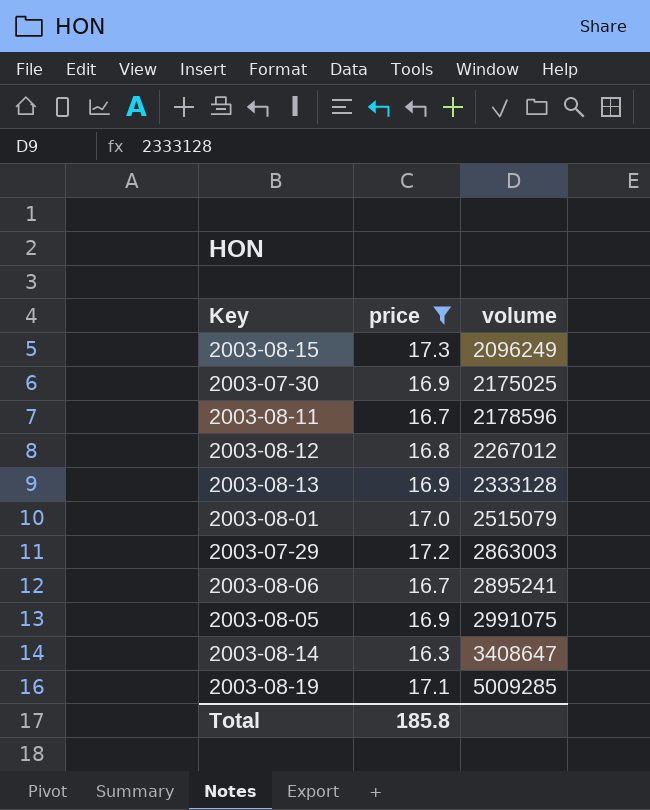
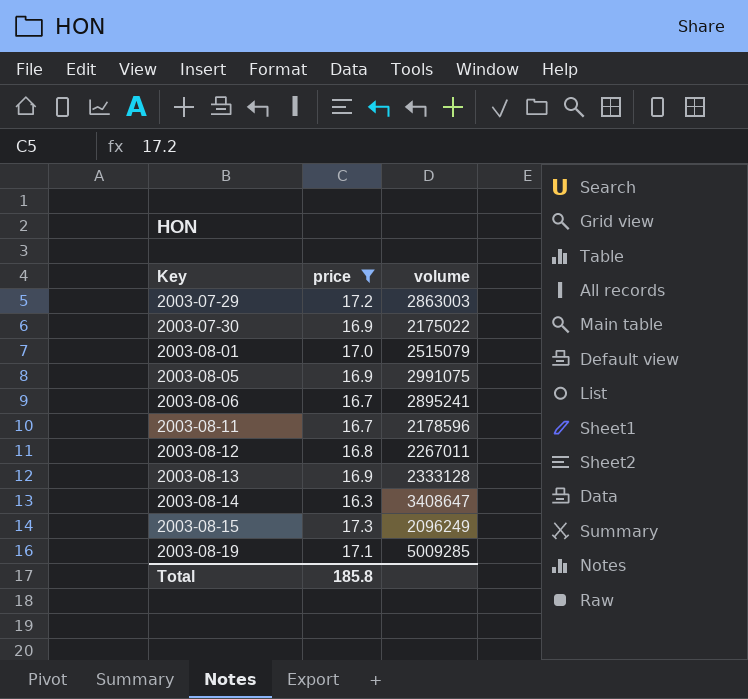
row order: volume ascending -> Key ascending
2003-07-30 | volume: 2175025 -> 2175022
2003-08-12 | volume: 2267012 -> 2267011

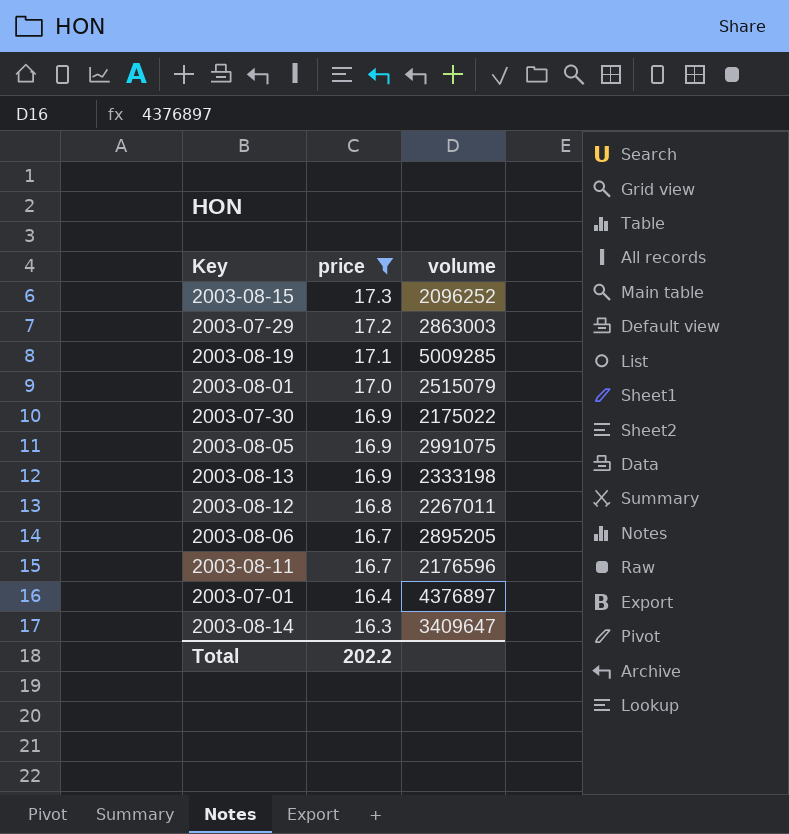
row order: Key ascending -> price descending
2003-08-15 | volume: 2096249 -> 2096252
2003-08-13 | volume: 2333128 -> 2333198
2003-08-06 | volume: 2895241 -> 2895205
2003-08-11 | volume: 2178596 -> 2176596
row 2003-07-01: none -> 16.4 | 4376897
2003-08-14 | volume: 3408647 -> 3409647
Total | price: 185.8 -> 202.2

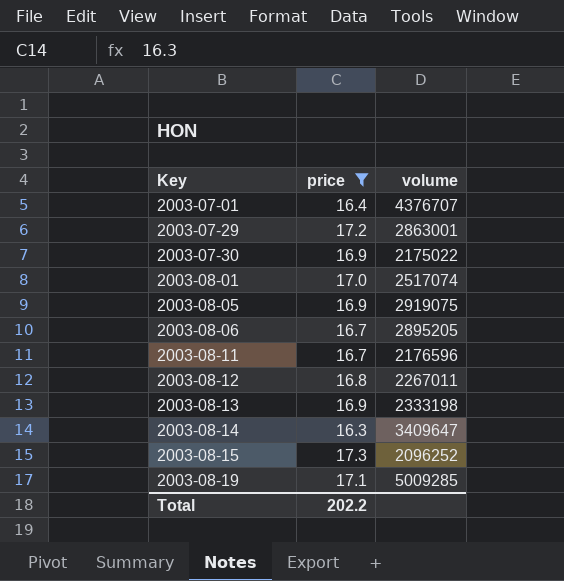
row order: price descending -> Key ascending
2003-07-01 | volume: 4376897 -> 4376707
2003-07-29 | volume: 2863003 -> 2863001
2003-08-01 | volume: 2515079 -> 2517074
2003-08-05 | volume: 2991075 -> 2919075

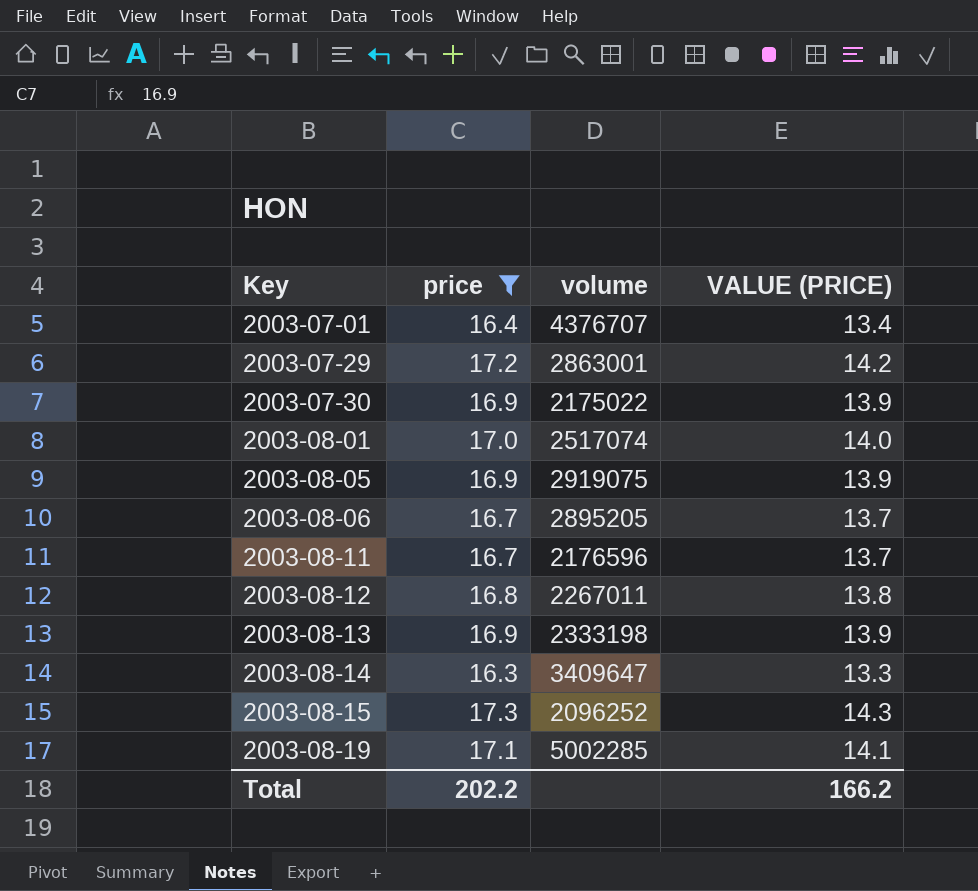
column VALUE (PRICE) | formula: none -> [price] - 3
2003-08-19 | volume: 5009285 -> 5002285

